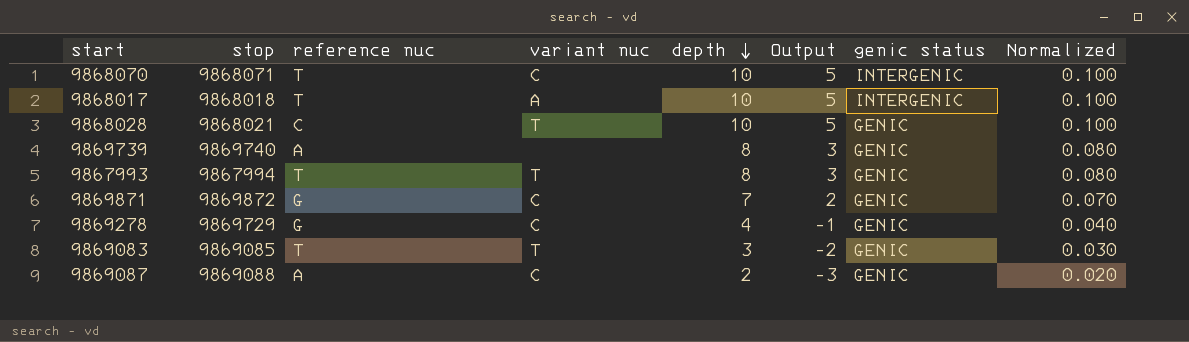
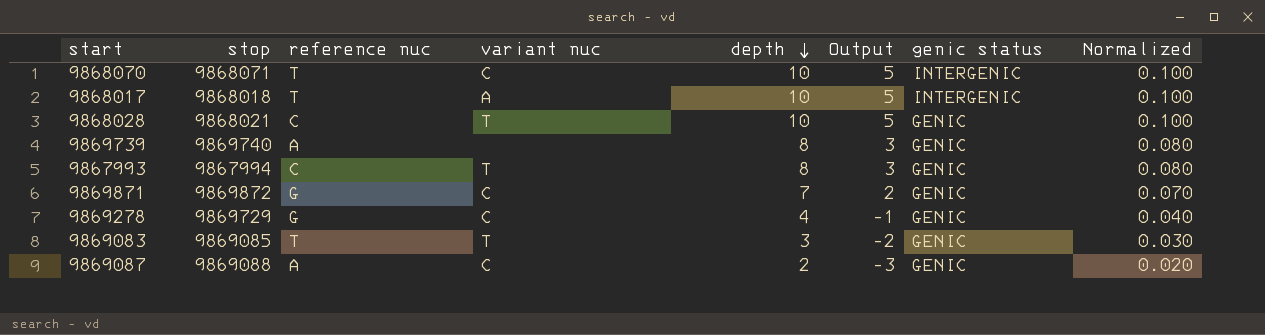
9867993 | reference nuc: T -> C

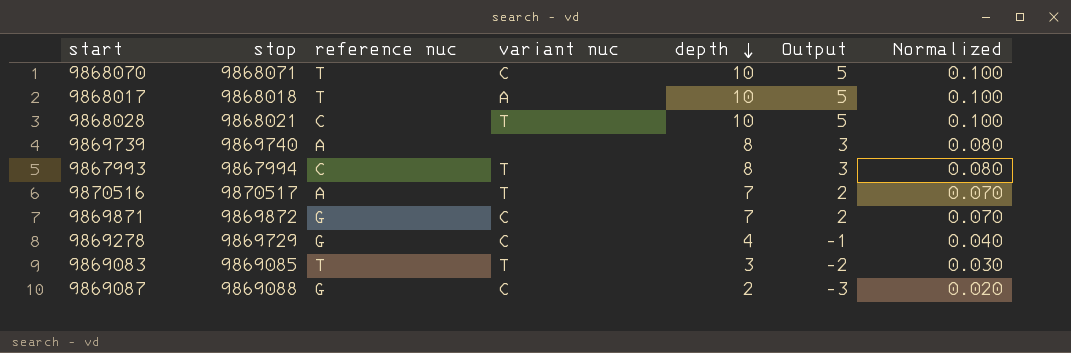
column genic status | position: 7 -> none
row 9870516: none -> 9870517 | A | T | 7 | 2 | 0.070
9869087 | reference nuc: A -> G

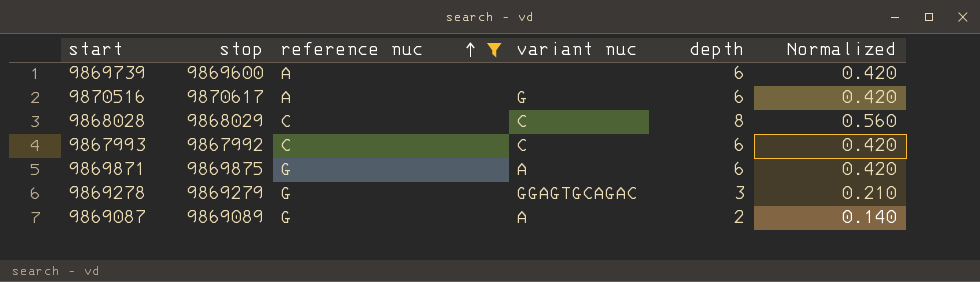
filter: none -> reference nuc != T
row order: depth descending -> reference nuc ascending
column Output | formula: [depth] - 5 -> none
column Normalized | formula: [depth] * 0.01 -> [depth] * 0.07
9869739 | stop: 9869740 -> 9869600
9869739 | depth: 8 -> 6
9870516 | stop: 9870517 -> 9870617
9870516 | variant nuc: T -> G
9870516 | depth: 7 -> 6
9868028 | stop: 9868021 -> 9868029
9868028 | variant nuc: T -> C
9868028 | depth: 10 -> 8
9867993 | stop: 9867994 -> 9867992
9867993 | variant nuc: T -> C
9867993 | depth: 8 -> 6
9869871 | stop: 9869872 -> 9869875
9869871 | variant nuc: C -> A
9869871 | depth: 7 -> 6
9869278 | stop: 9869729 -> 9869279
9869278 | variant nuc: C -> GGAGTGCAGAC
9869278 | depth: 4 -> 3
9869087 | stop: 9869088 -> 9869089
9869087 | variant nuc: C -> A

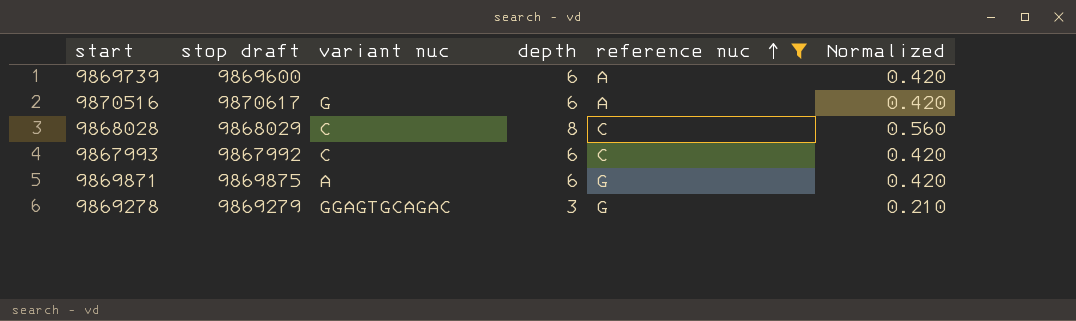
column name: stop -> stop draft
column reference nuc | position: 3 -> 5
row 9869087: 9869089 | G | A | 2 | 0.140 -> none

